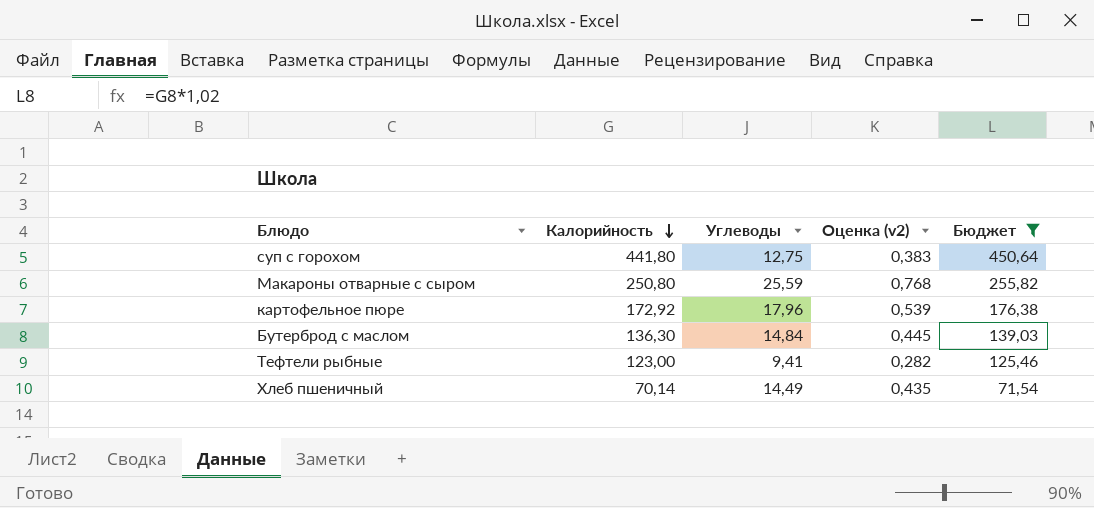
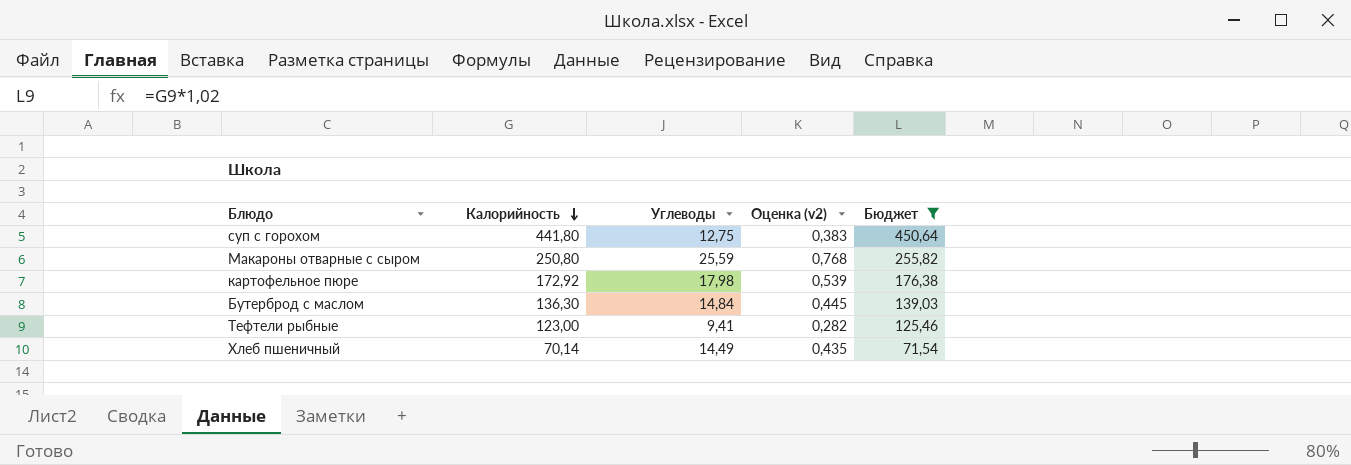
картофельное пюре | Углеводы: 17,96 -> 17,98

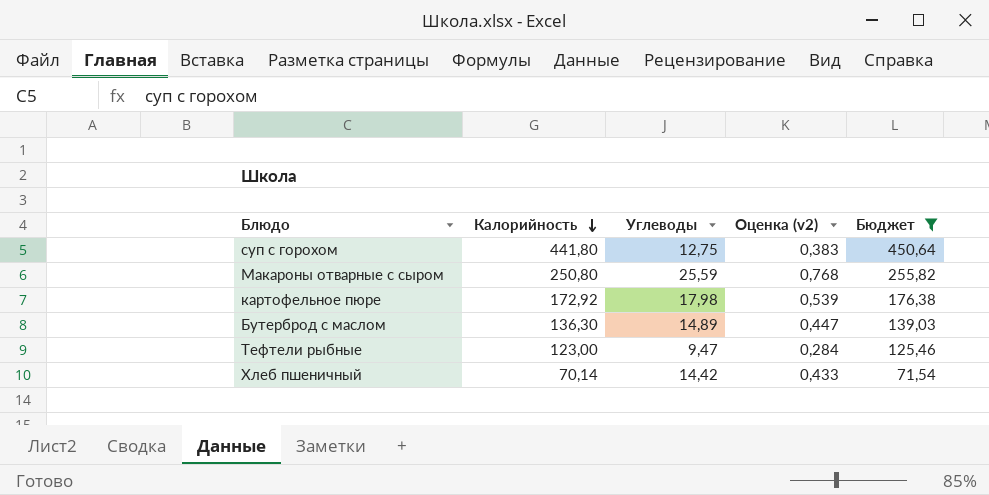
Бутерброд с маслом | Углеводы: 14,84 -> 14,89
Бутерброд с маслом | Оценка (v2): 0,445 -> 0,447
Тефтели рыбные | Углеводы: 9,41 -> 9,47
Тефтели рыбные | Оценка (v2): 0,282 -> 0,284
Хлеб пшеничный | Углеводы: 14,49 -> 14,42
Хлеб пшеничный | Оценка (v2): 0,435 -> 0,433

